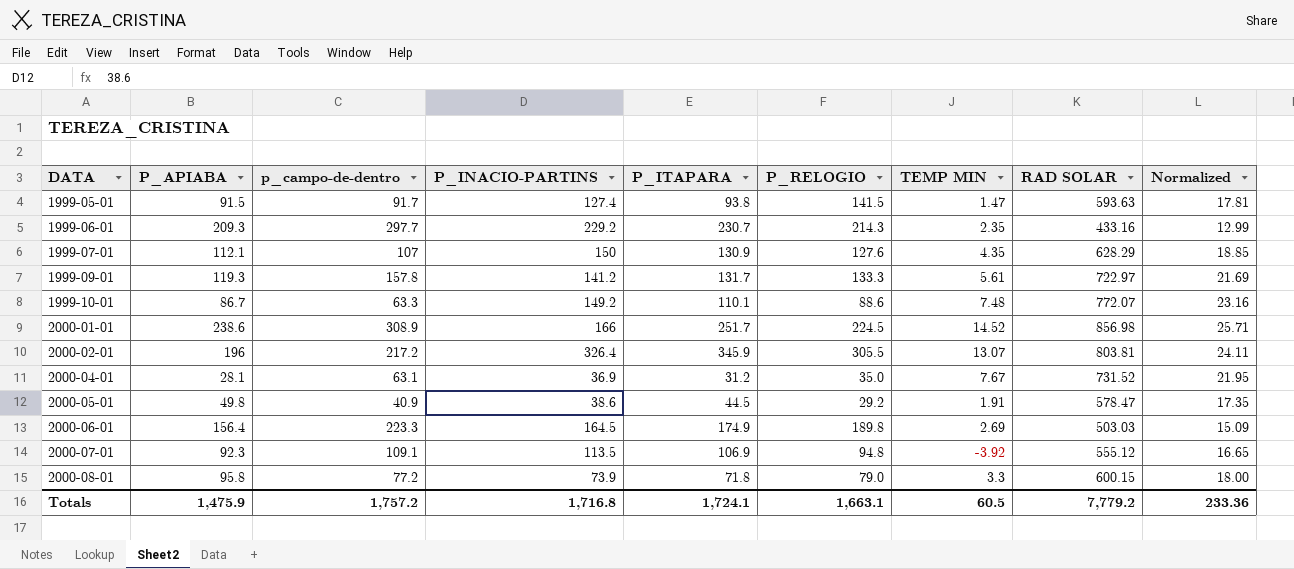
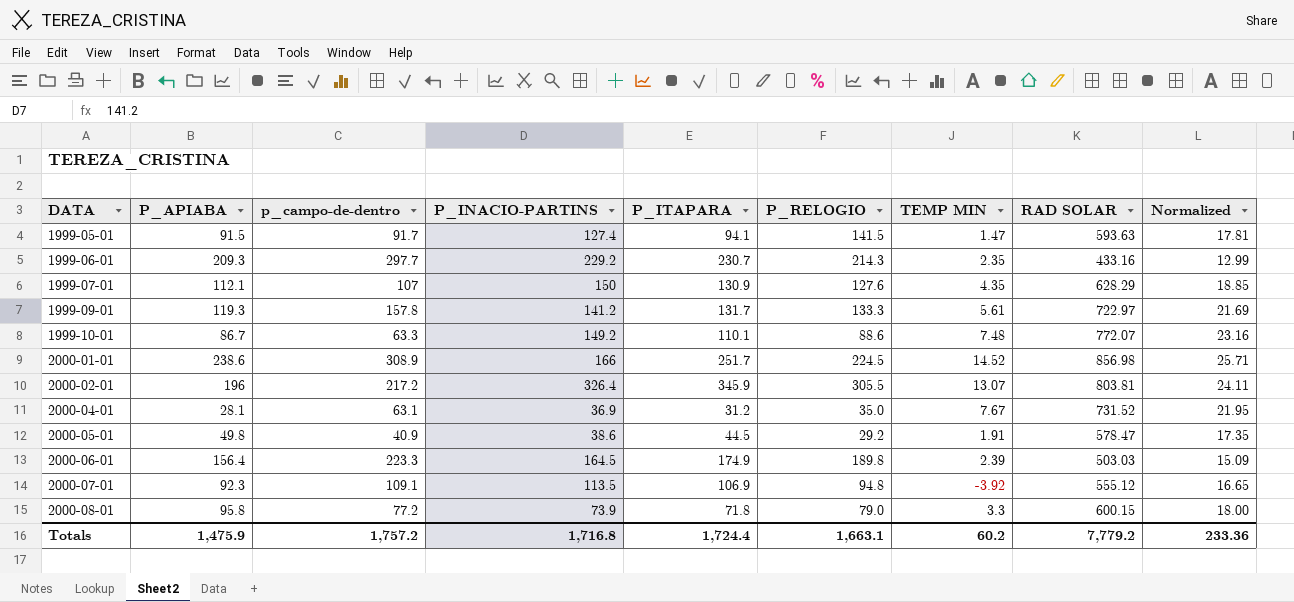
1999-05-01 | P_ITAPARA: 93.8 -> 94.1
2000-06-01 | TEMP MIN: 2.69 -> 2.39
Totals | P_ITAPARA: 1,724.1 -> 1,724.4
Totals | TEMP MIN: 60.5 -> 60.2

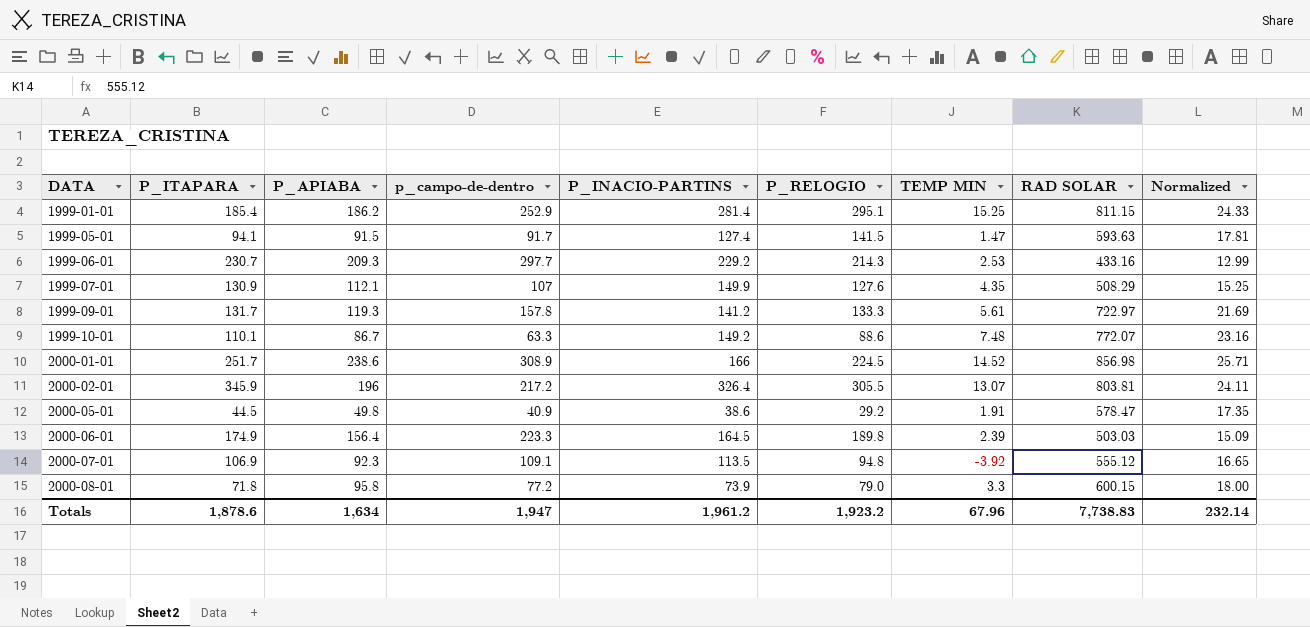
column P_ITAPARA | position: 5 -> 2
row 2000-04-01: 28.1 | 63.1 | 36.9 | 31.2 | 35.0 | 7.67 | 731.52 | 21.95 -> none
row 1999-01-01: none -> 185.4 | 186.2 | 252.9 | 281.4 | 295.1 | 15.25 | 811.15 | 24.33
1999-06-01 | TEMP MIN: 2.35 -> 2.53
1999-07-01 | P_INACIO-PARTINS: 150 -> 149.9
1999-07-01 | RAD SOLAR: 628.29 -> 508.29
1999-07-01 | Normalized: 18.85 -> 15.25
Totals | P_ITAPARA: 1,724.4 -> 1,878.6
Totals | P_APIABA: 1,475.9 -> 1,634
Totals | p_campo-de-dentro: 1,757.2 -> 1,947
Totals | P_INACIO-PARTINS: 1,716.8 -> 1,961.2
Totals | P_RELOGIO: 1,663.1 -> 1,923.2
Totals | TEMP MIN: 60.2 -> 67.96
Totals | RAD SOLAR: 7,779.2 -> 7,738.83
Totals | Normalized: 233.36 -> 232.14

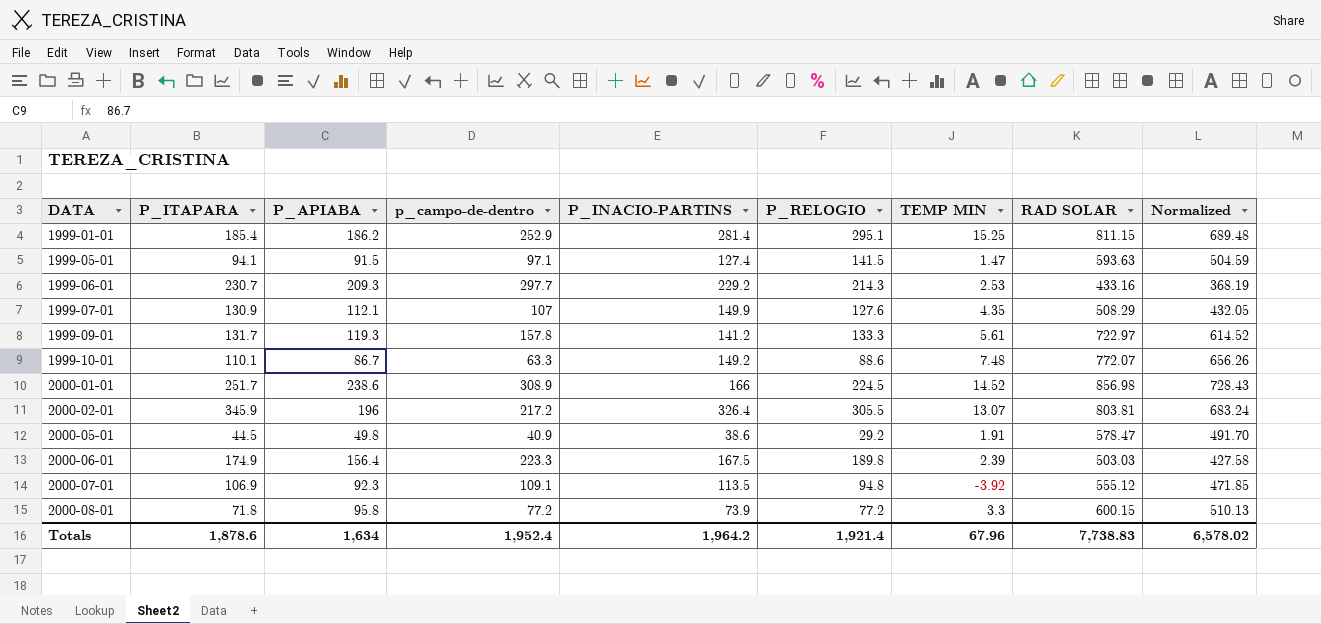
column Normalized | formula: [RAD SOLAR] * 0.03 -> [RAD SOLAR] * 0.85
1999-05-01 | p_campo-de-dentro: 91.7 -> 97.1
2000-06-01 | P_INACIO-PARTINS: 164.5 -> 167.5
2000-08-01 | P_RELOGIO: 79.0 -> 77.2
Totals | p_campo-de-dentro: 1,947 -> 1,952.4
Totals | P_INACIO-PARTINS: 1,961.2 -> 1,964.2
Totals | P_RELOGIO: 1,923.2 -> 1,921.4
Totals | Normalized: 232.14 -> 6,578.02

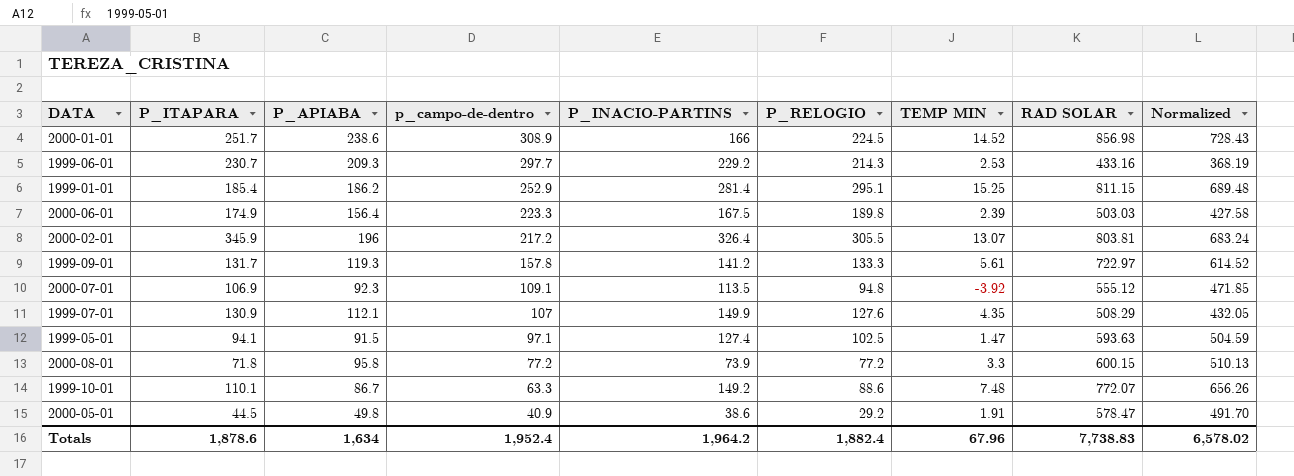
row order: DATA ascending -> p_campo-de-dentro descending
1999-05-01 | P_RELOGIO: 141.5 -> 102.5
Totals | P_RELOGIO: 1,921.4 -> 1,882.4

